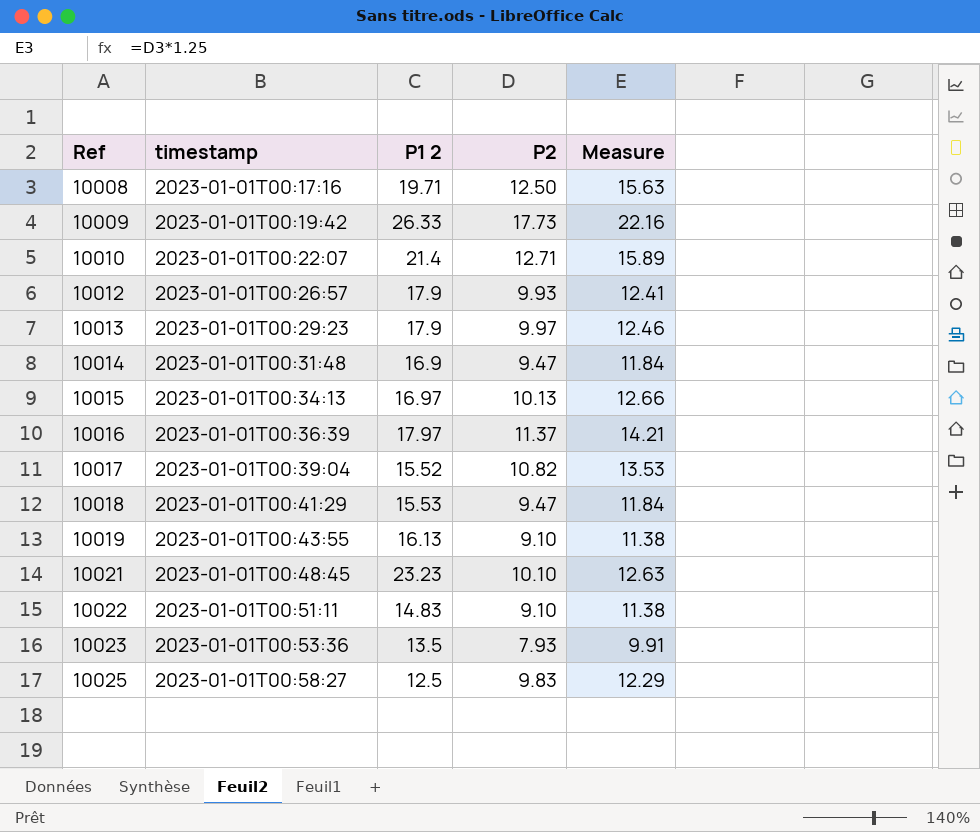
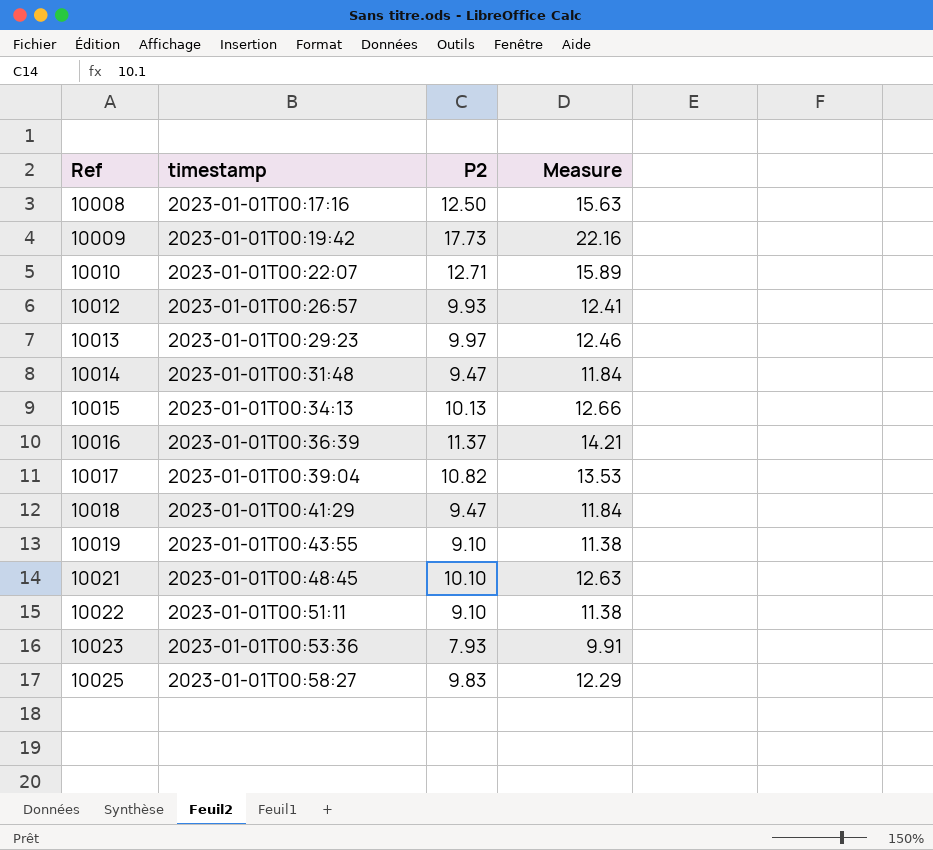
column P1 2 | position: 3 -> none

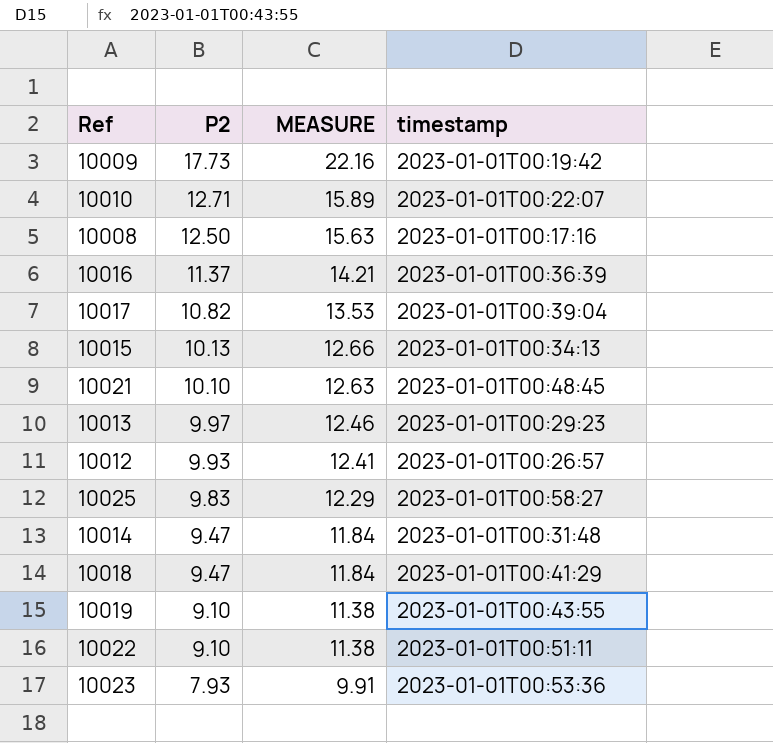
row order: Ref ascending -> P2 descending
column name: Measure -> MEASURE
column timestamp | position: 2 -> 4

